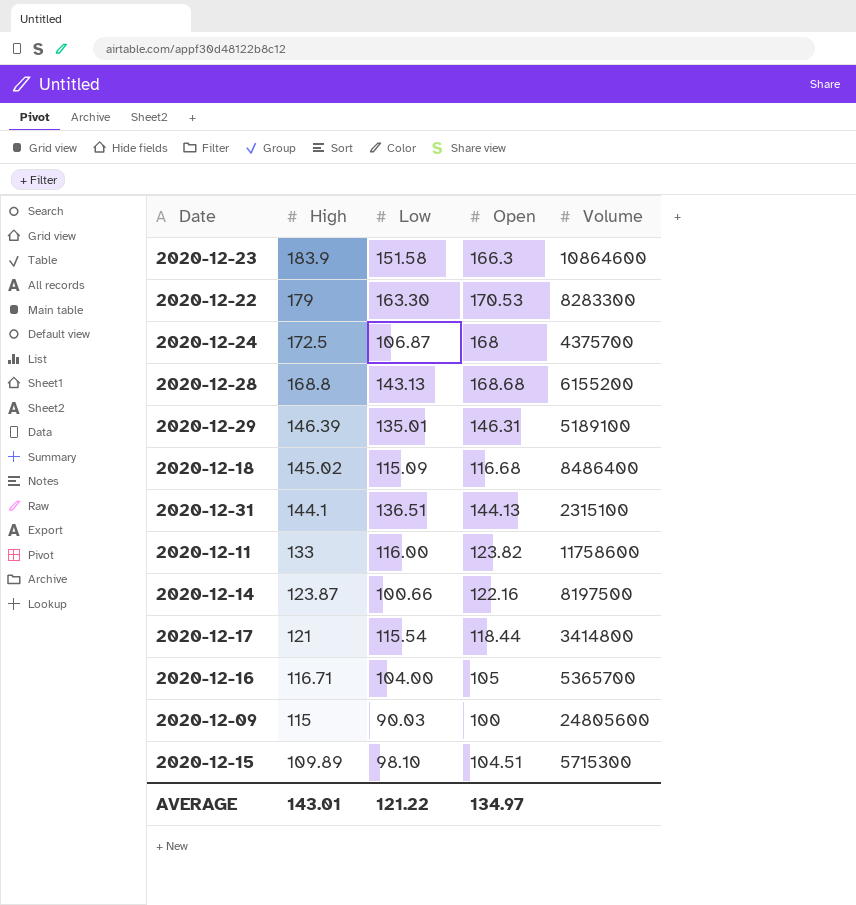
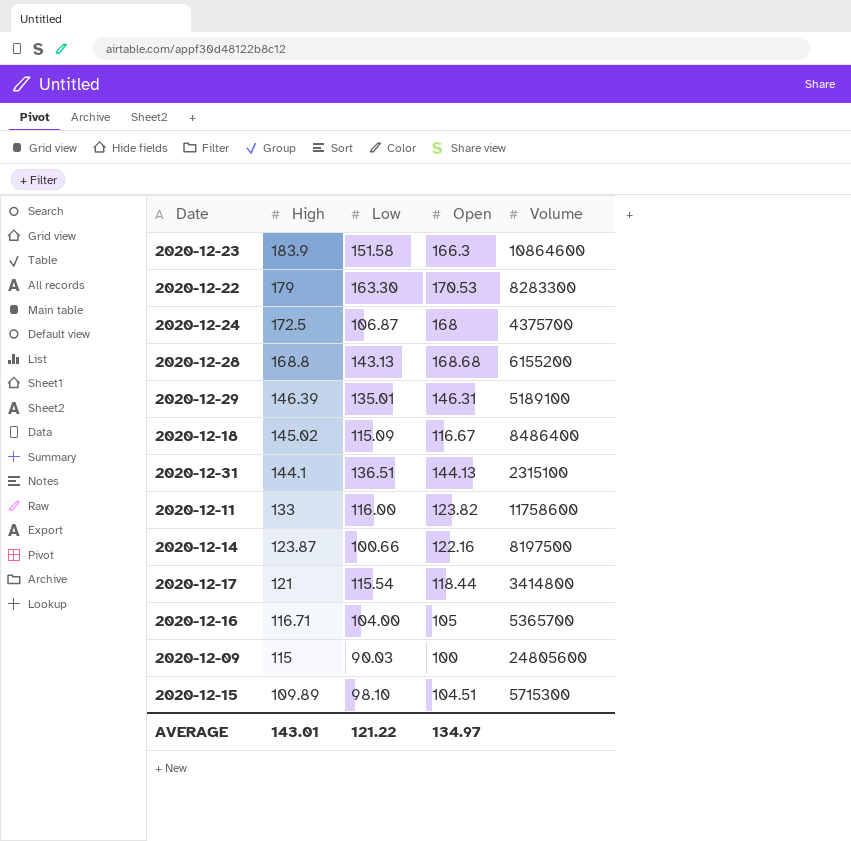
2020-12-18 | Open: 116.68 -> 116.67

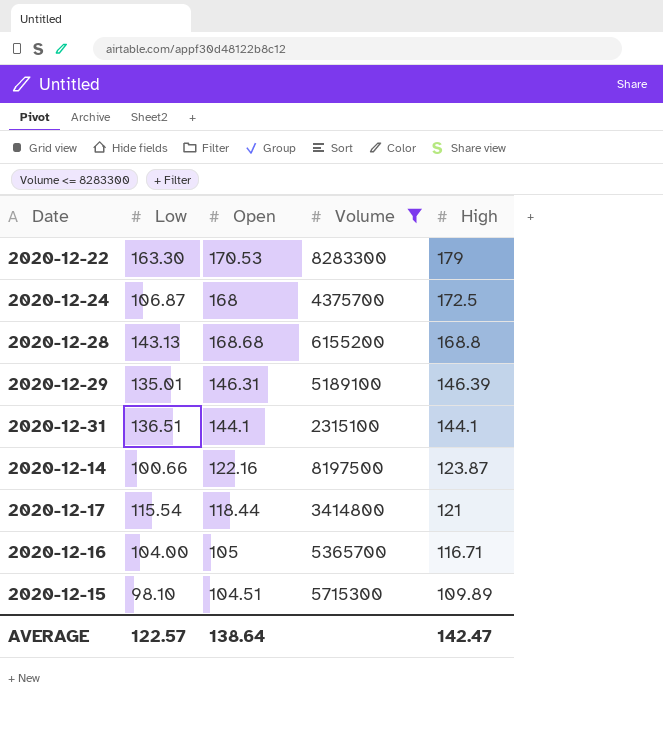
filter: none -> Volume <= 8283300
column High | position: 2 -> 5
2020-12-31 | Open: 144.13 -> 144.1
AVERAGE | Low: 121.22 -> 122.57
AVERAGE | Open: 134.97 -> 138.64
AVERAGE | High: 143.01 -> 142.47

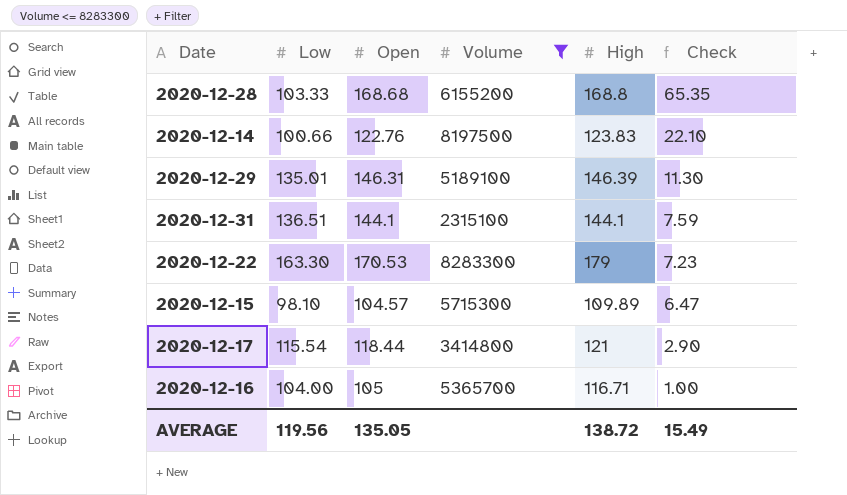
row order: High descending -> Check descending
column Check | formula: none -> [Open] - [Low]
row 2020-12-24: 106.87 | 168 | 4375700 | 172.5 -> none
2020-12-28 | Low: 143.13 -> 103.33
2020-12-14 | Open: 122.16 -> 122.76
2020-12-14 | High: 123.87 -> 123.83
2020-12-15 | Open: 104.51 -> 104.57
AVERAGE | Low: 122.57 -> 119.56
AVERAGE | Open: 138.64 -> 135.05
AVERAGE | High: 142.47 -> 138.72

